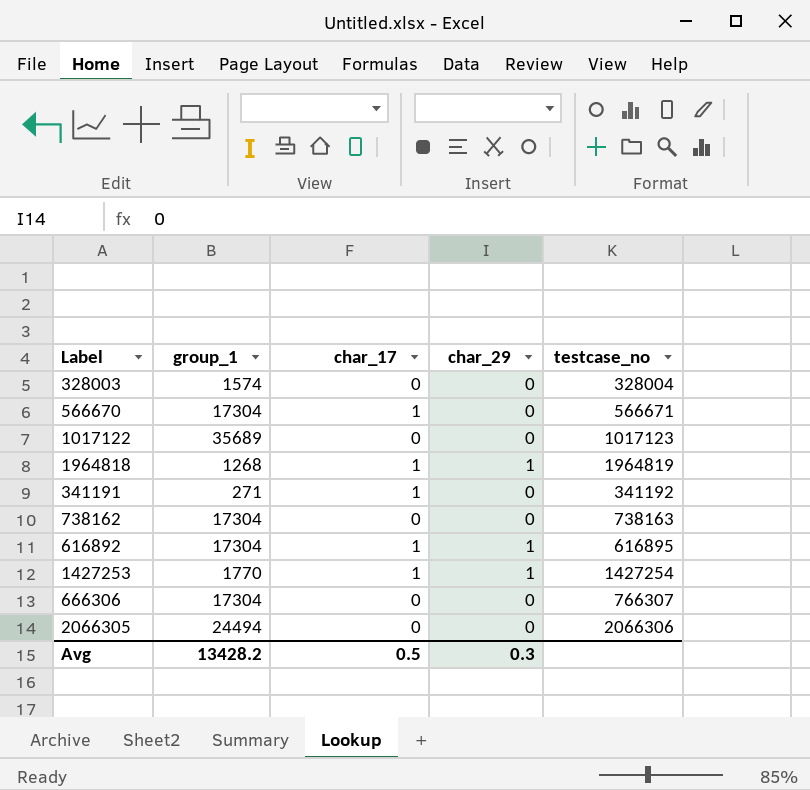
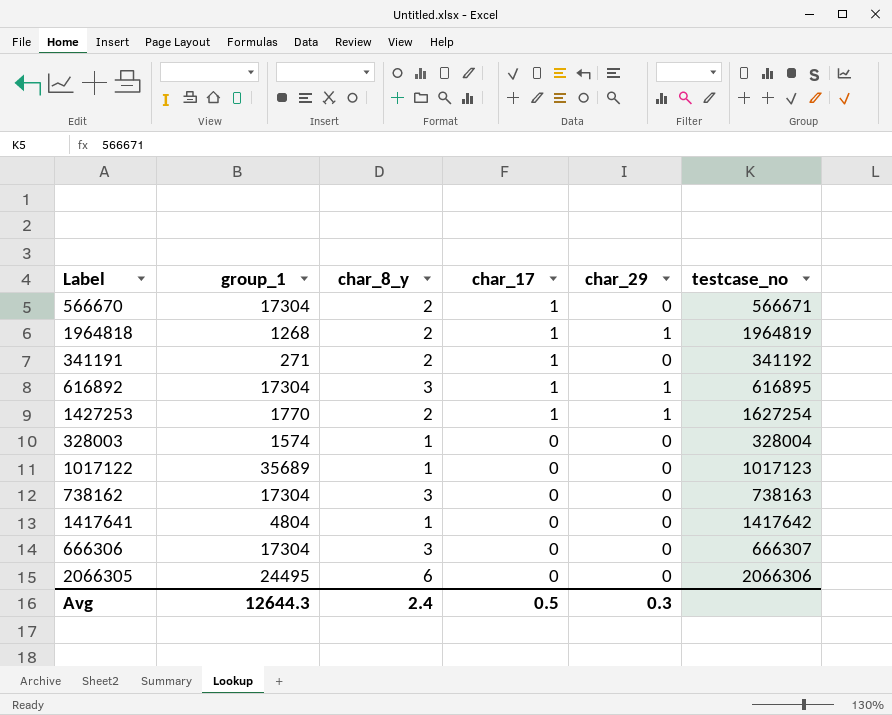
row order: none -> char_17 descending
column char_8_y | position: none -> 3
1427253 | testcase_no: 1427254 -> 1627254
row 1417641: none -> 4804 | 1 | 0 | 0 | 1417642
666306 | testcase_no: 766307 -> 666307
2066305 | group_1: 24494 -> 24495
Avg | group_1: 13428.2 -> 12644.3

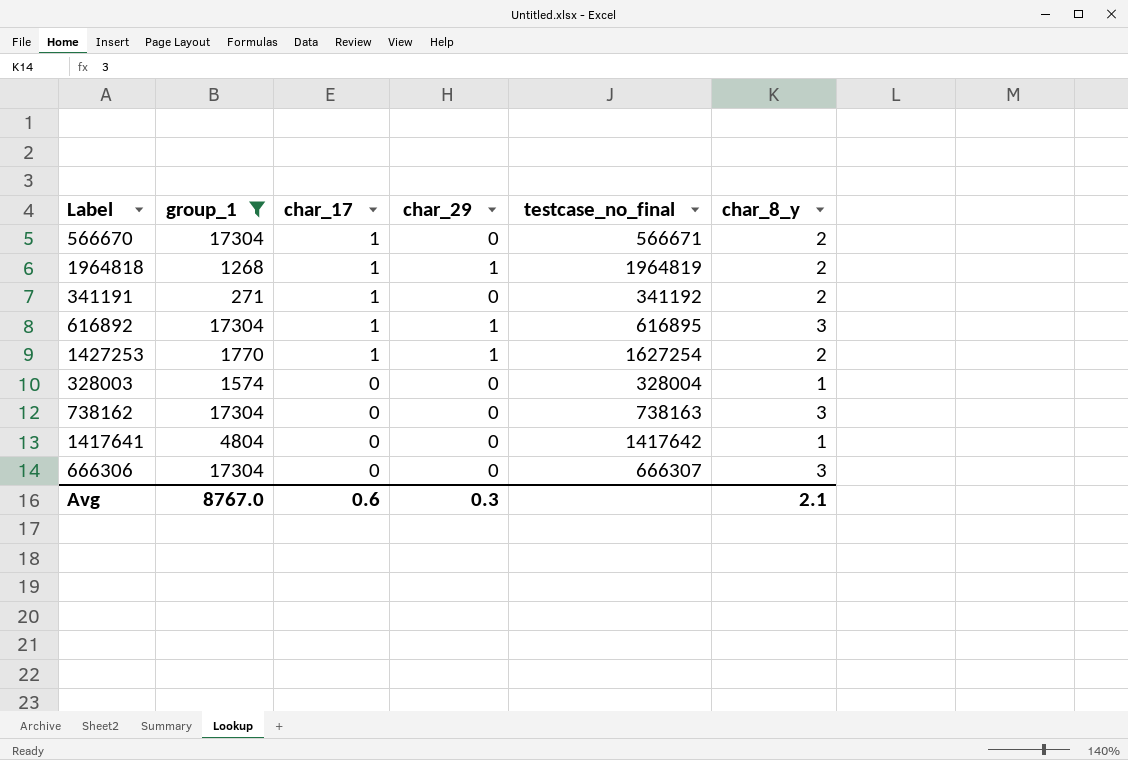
filter: none -> group_1 <= 17304
column name: testcase_no -> testcase_no_final
column char_8_y | position: 3 -> 6
Avg | group_1: 12644.3 -> 8767.0
Avg | char_17: 0.5 -> 0.6
Avg | char_8_y: 2.4 -> 2.1

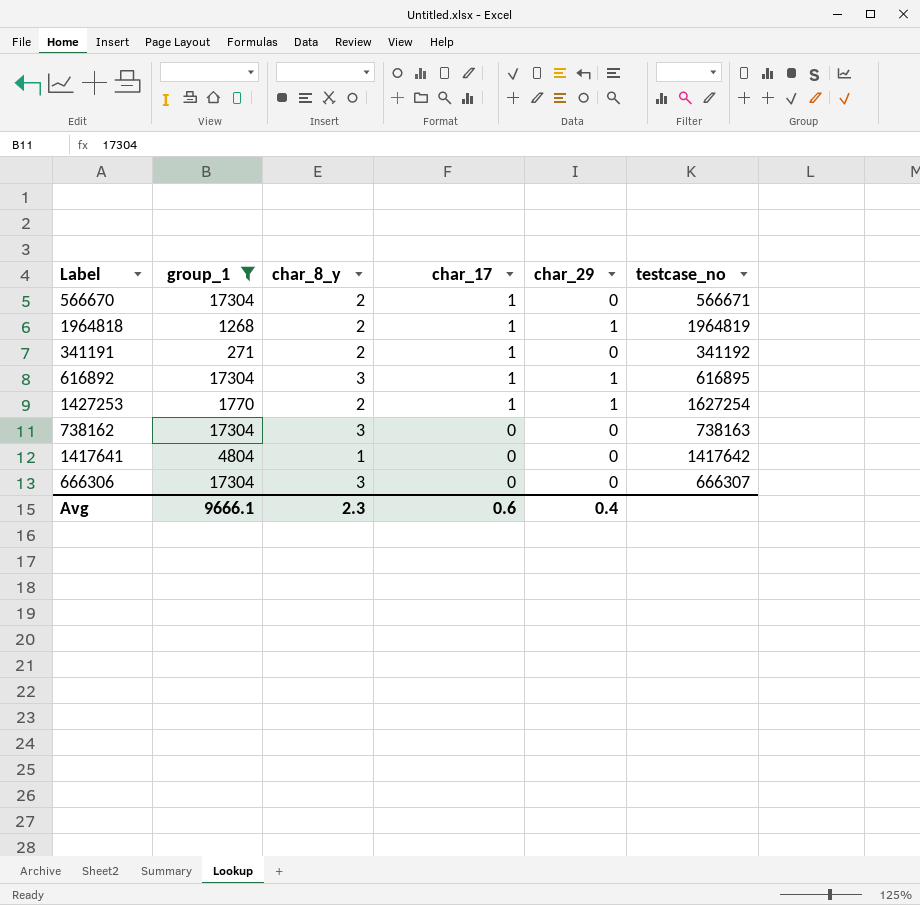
column char_8_y | position: 6 -> 3
column name: testcase_no_final -> testcase_no
row 328003: 1574 | 0 | 0 | 328004 | 1 -> none
Avg | group_1: 8767.0 -> 9666.1
Avg | char_8_y: 2.1 -> 2.3
Avg | char_29: 0.3 -> 0.4

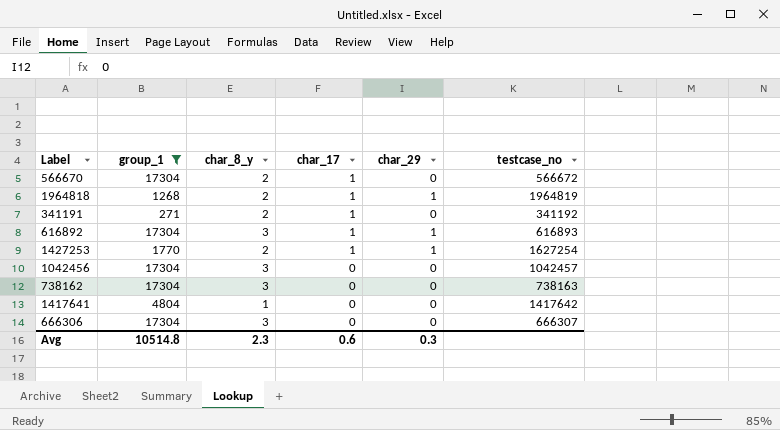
566670 | testcase_no: 566671 -> 566672
616892 | testcase_no: 616895 -> 616893
row 1042456: none -> 17304 | 3 | 0 | 0 | 1042457
Avg | group_1: 9666.1 -> 10514.8
Avg | char_29: 0.4 -> 0.3

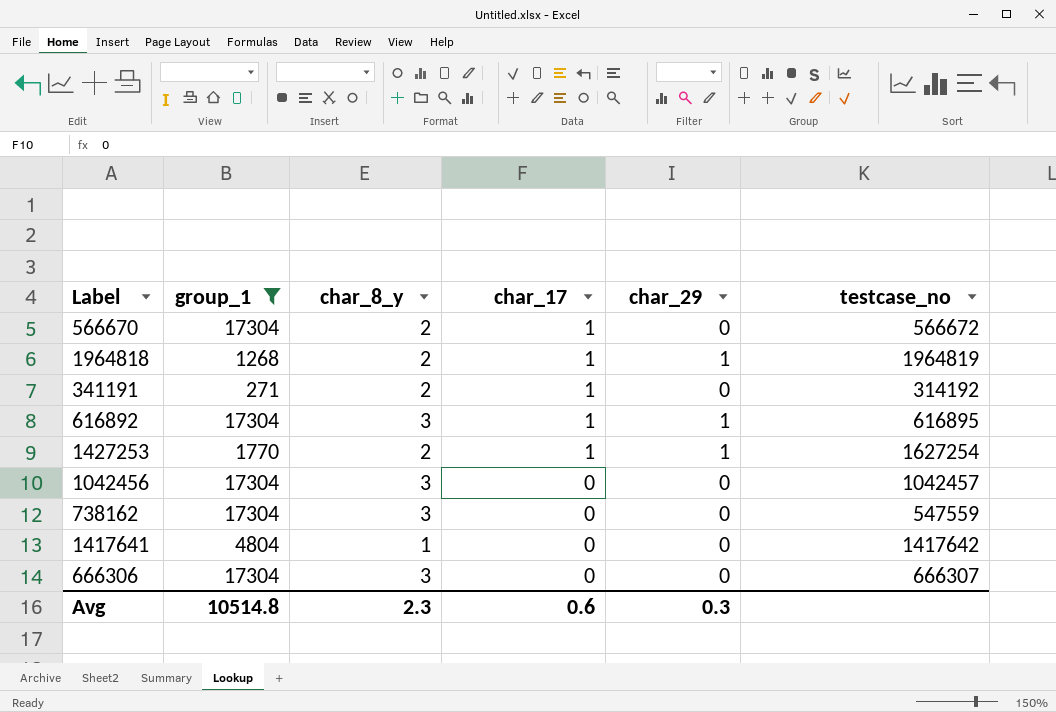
341191 | testcase_no: 341192 -> 314192
616892 | testcase_no: 616893 -> 616895
738162 | testcase_no: 738163 -> 547559

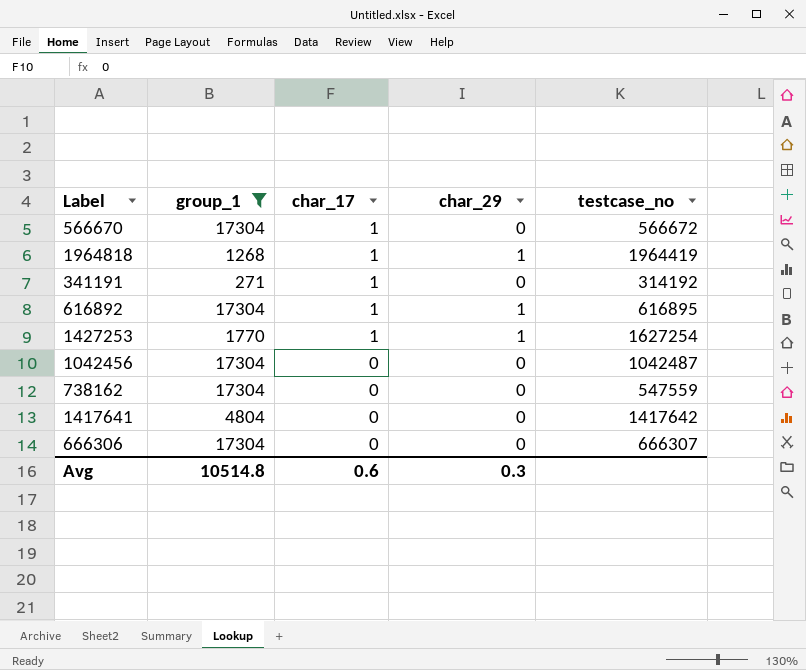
column char_8_y | position: 3 -> none
1964818 | testcase_no: 1964819 -> 1964419
1042456 | testcase_no: 1042457 -> 1042487

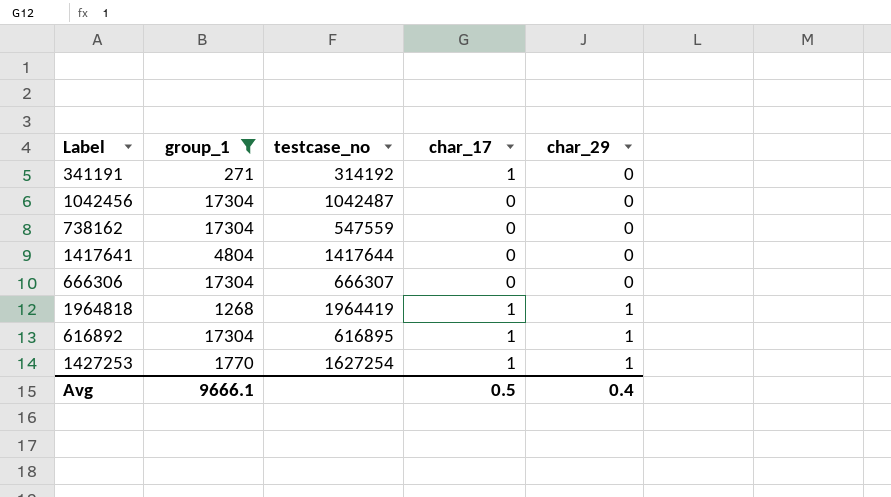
row order: char_17 descending -> char_29 ascending
column testcase_no | position: 5 -> 3
row 566670: 17304 | 1 | 0 | 566672 -> none
1417641 | testcase_no: 1417642 -> 1417644
Avg | group_1: 10514.8 -> 9666.1
Avg | char_17: 0.6 -> 0.5
Avg | char_29: 0.3 -> 0.4

